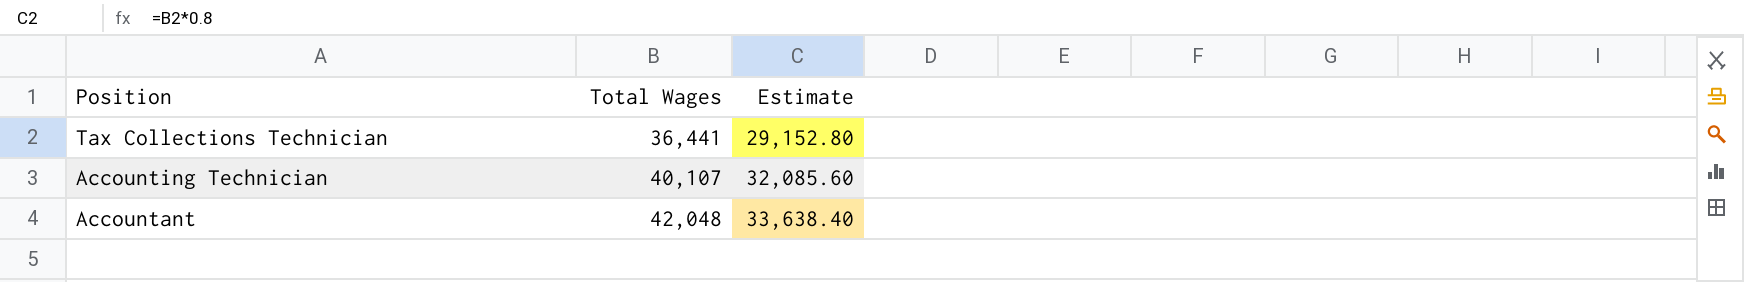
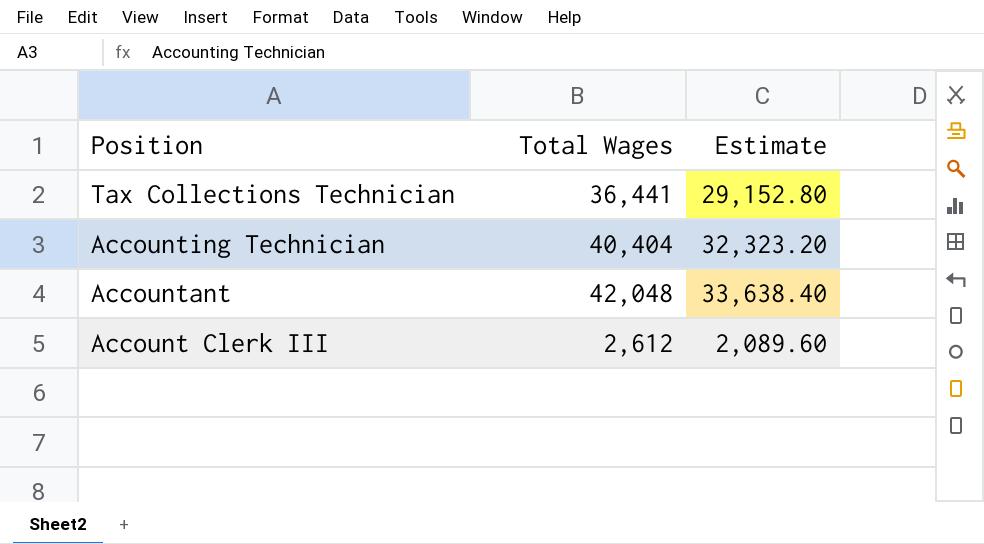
Accounting Technician | Total Wages: 40,107 -> 40,404
Accounting Technician | Estimate: 32,085.60 -> 32,323.20
row Account Clerk III: none -> 2,612 | 2,089.60

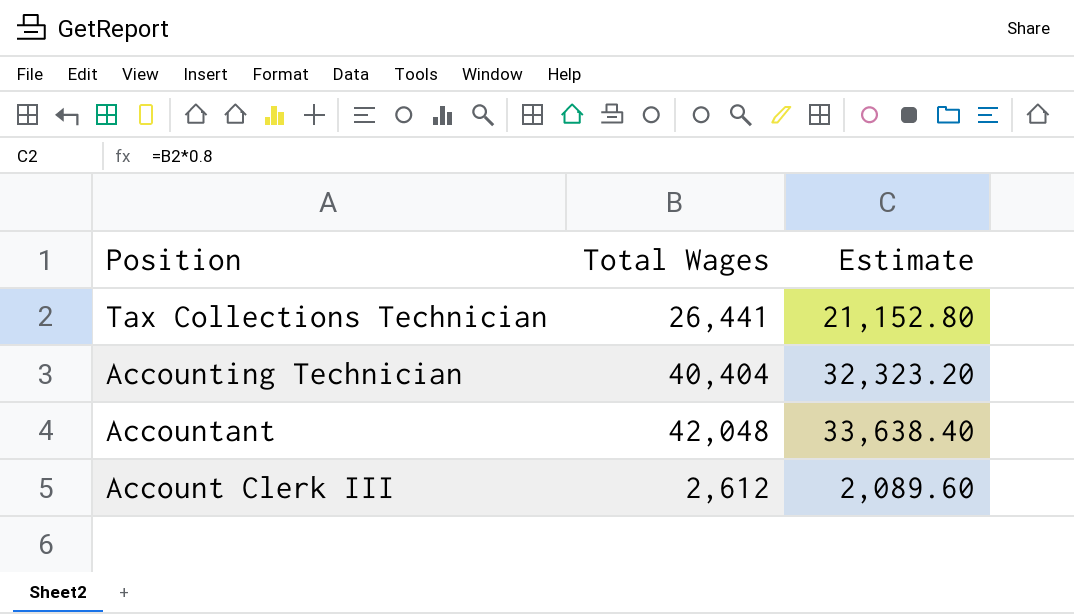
Tax Collections Technician | Total Wages: 36,441 -> 26,441
Tax Collections Technician | Estimate: 29,152.80 -> 21,152.80

